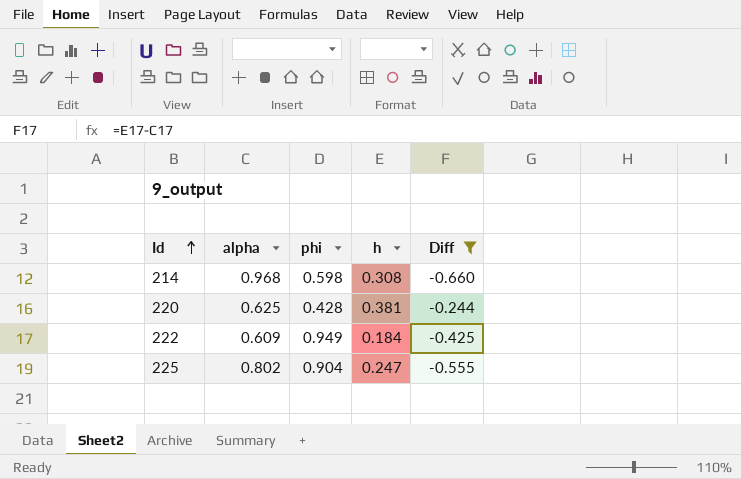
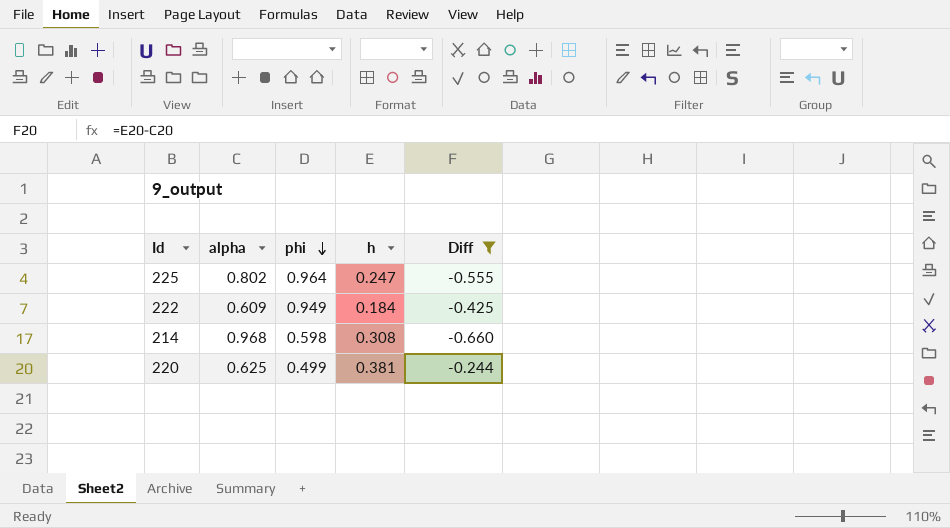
row order: Id ascending -> phi descending
225 | phi: 0.904 -> 0.964
220 | phi: 0.428 -> 0.499

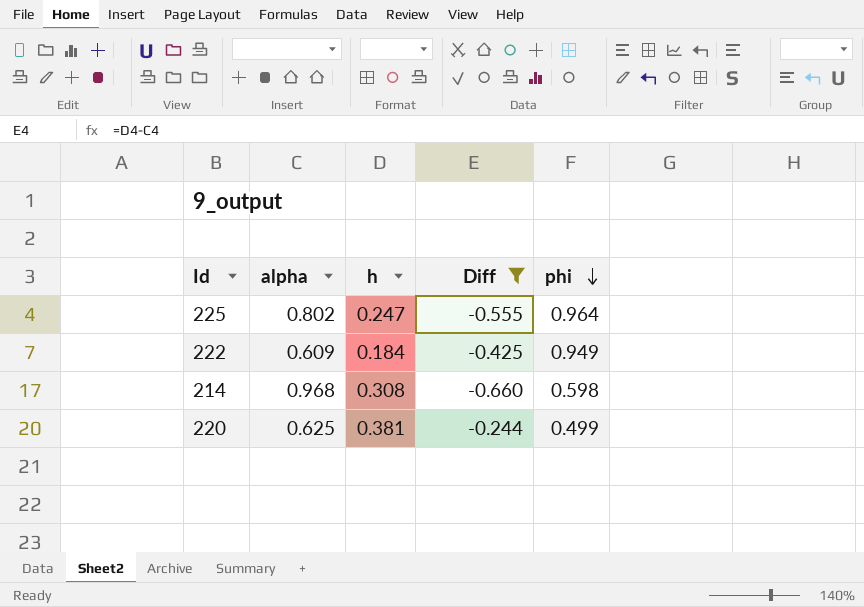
column phi | position: 3 -> 5

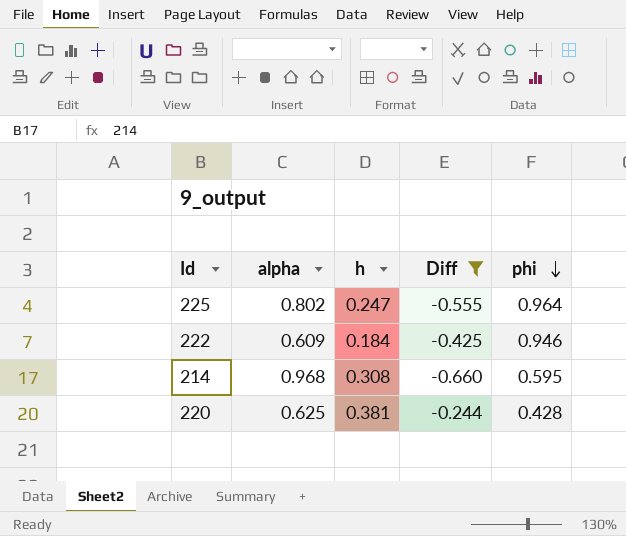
222 | phi: 0.949 -> 0.946
214 | phi: 0.598 -> 0.595
220 | phi: 0.499 -> 0.428

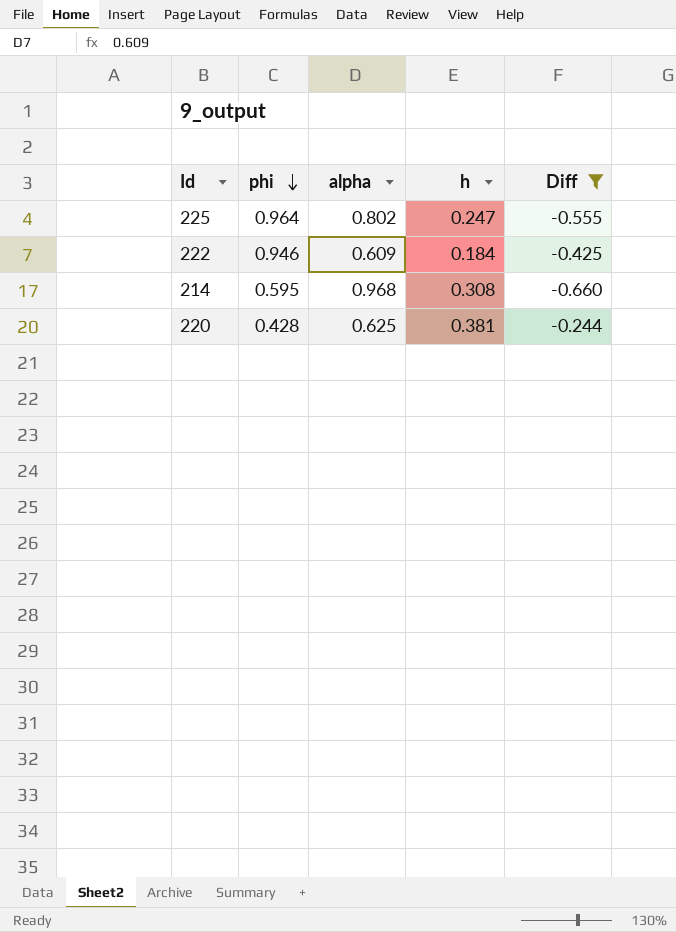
column phi | position: 5 -> 2

